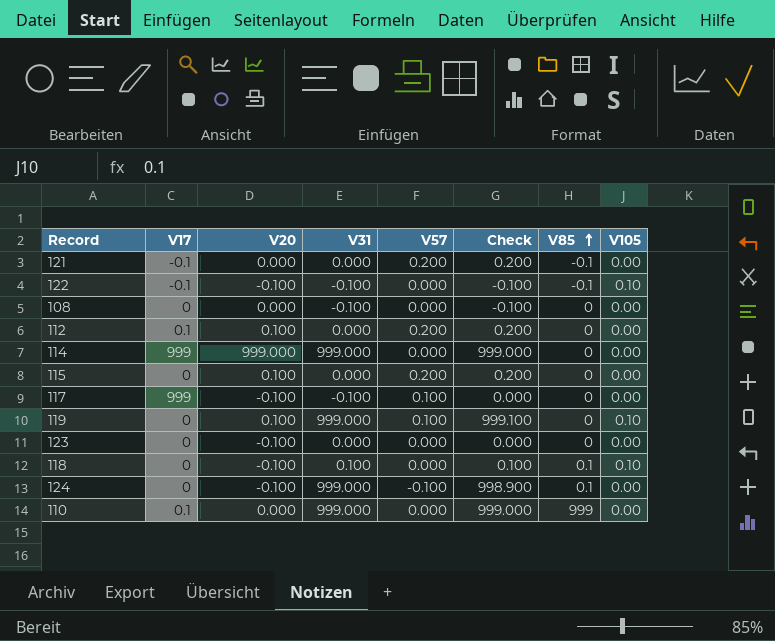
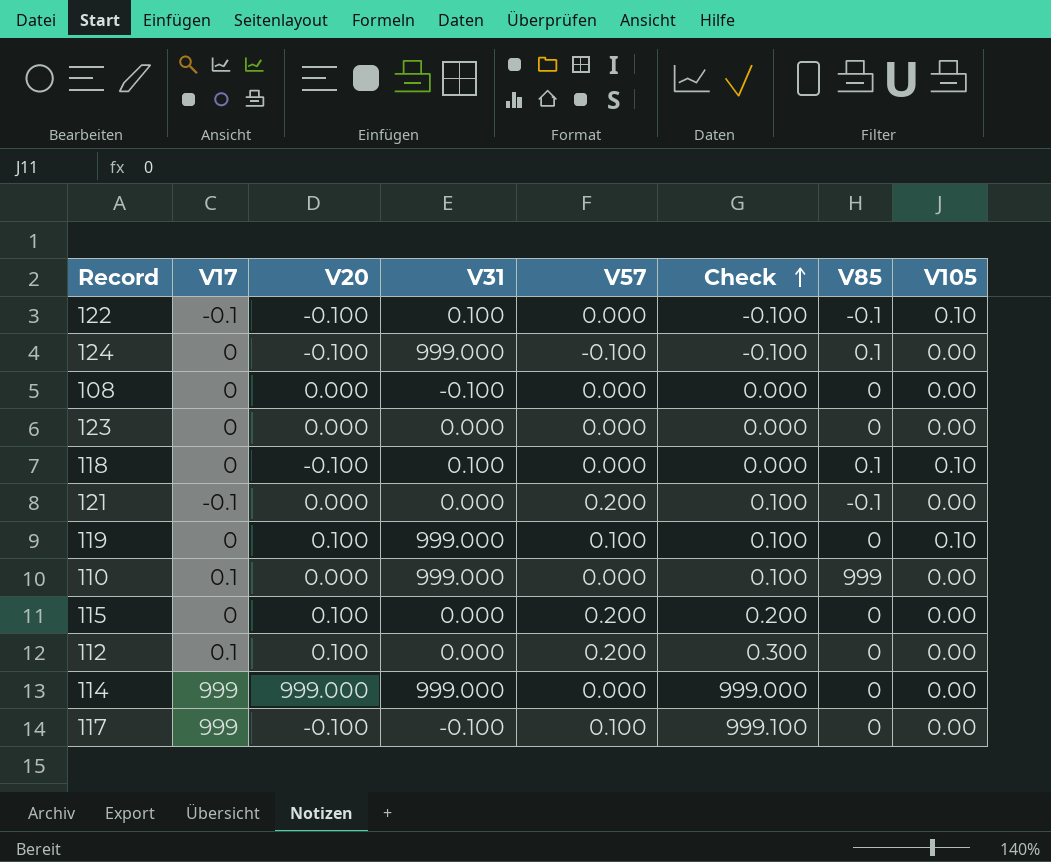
row order: V85 ascending -> Check ascending
column Check | formula: [V31] + [V57] -> [V17] + [V57]
122 | V31: -0.100 -> 0.100
123 | V20: -0.100 -> 0.000

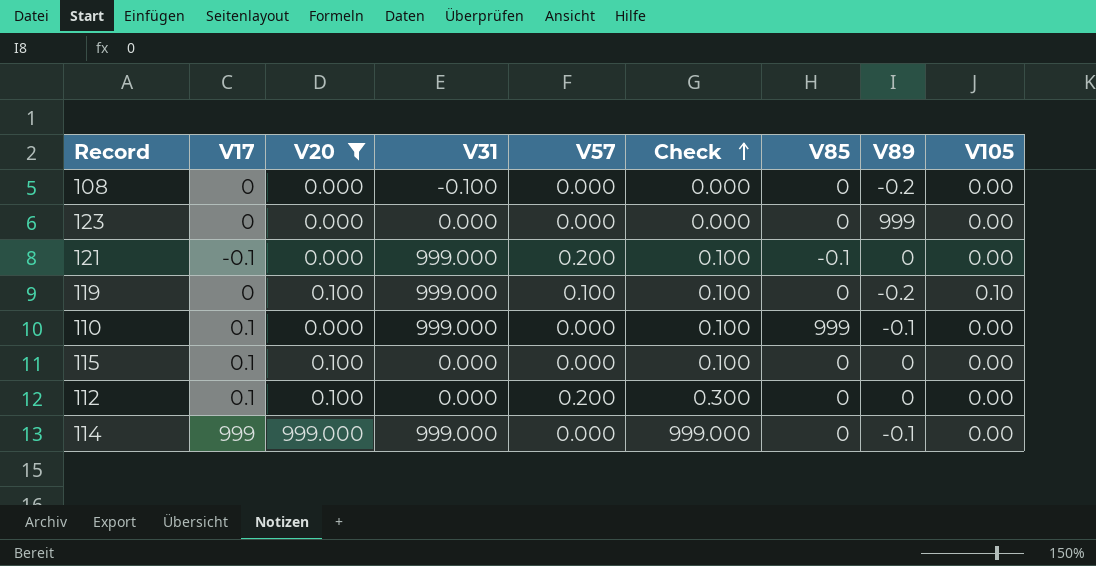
filter: none -> V20 != -0.100
column V89 | position: none -> 8
121 | V31: 0.000 -> 999.000
115 | V17: 0 -> 0.1
115 | V57: 0.200 -> 0.000
115 | Check: 0.200 -> 0.100

